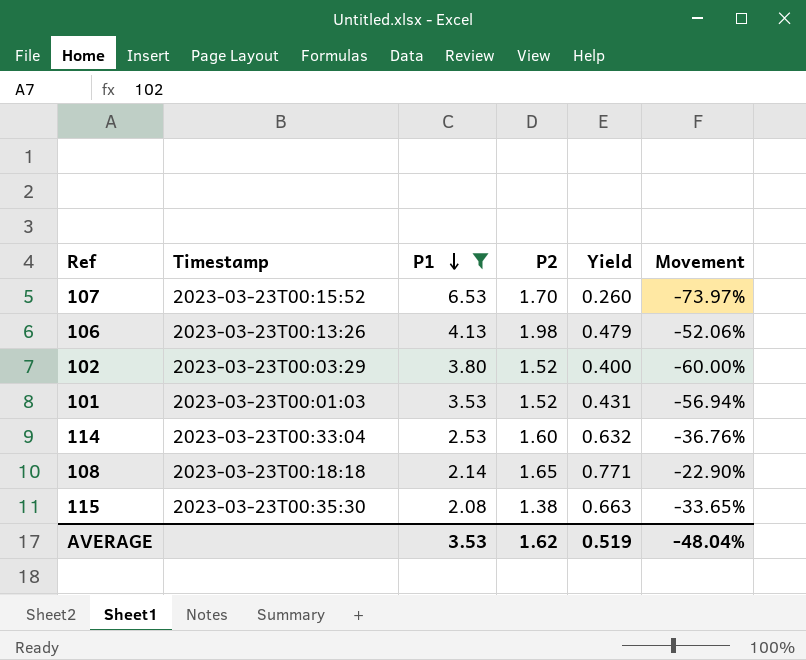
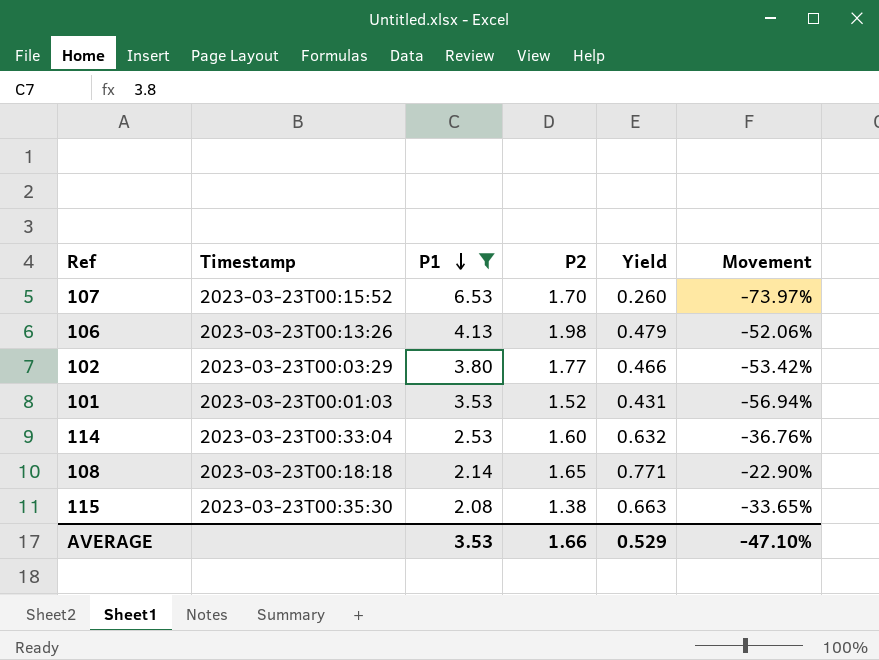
102 | P2: 1.52 -> 1.77
102 | Yield: 0.400 -> 0.466
102 | Movement: -60.00% -> -53.42%
AVERAGE | P2: 1.62 -> 1.66
AVERAGE | Yield: 0.519 -> 0.529
AVERAGE | Movement: -48.04% -> -47.10%

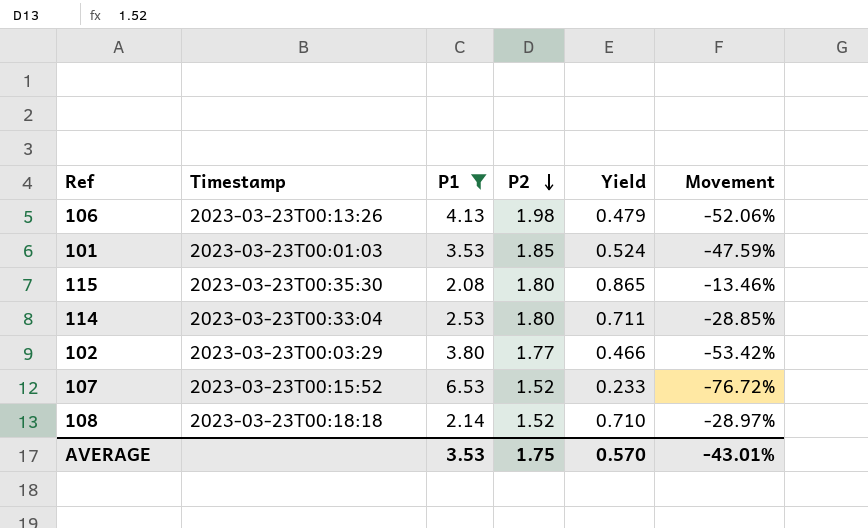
row order: P1 descending -> P2 descending
101 | P2: 1.52 -> 1.85
101 | Yield: 0.431 -> 0.524
101 | Movement: -56.94% -> -47.59%
115 | P2: 1.38 -> 1.80
115 | Yield: 0.663 -> 0.865
115 | Movement: -33.65% -> -13.46%
114 | P2: 1.60 -> 1.80
114 | Yield: 0.632 -> 0.711
114 | Movement: -36.76% -> -28.85%
107 | P2: 1.70 -> 1.52
107 | Yield: 0.260 -> 0.233
107 | Movement: -73.97% -> -76.72%
108 | P2: 1.65 -> 1.52
108 | Yield: 0.771 -> 0.710
108 | Movement: -22.90% -> -28.97%
AVERAGE | P2: 1.66 -> 1.75
AVERAGE | Yield: 0.529 -> 0.570
AVERAGE | Movement: -47.10% -> -43.01%

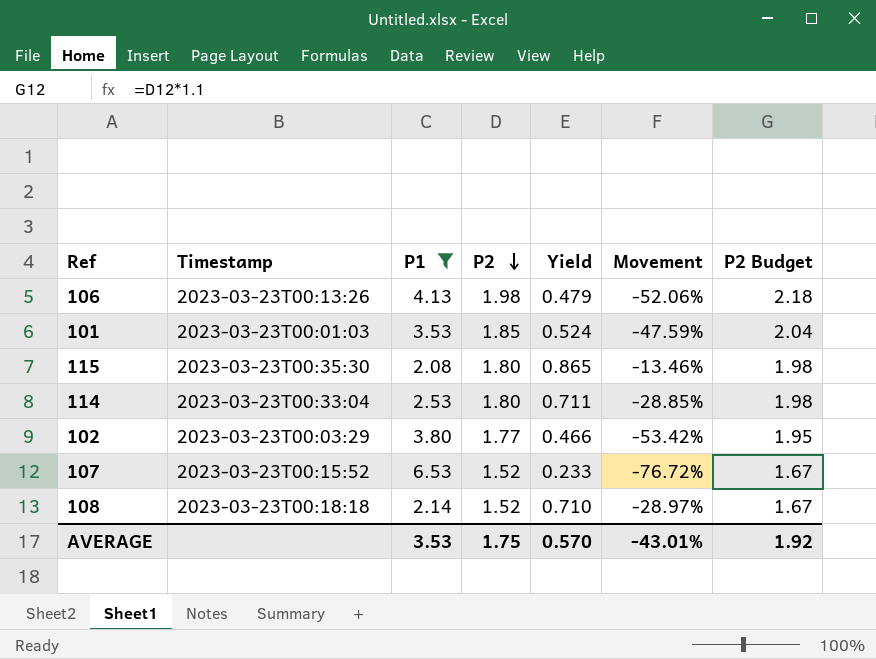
column P2 Budget | formula: none -> [P2] * 1.1

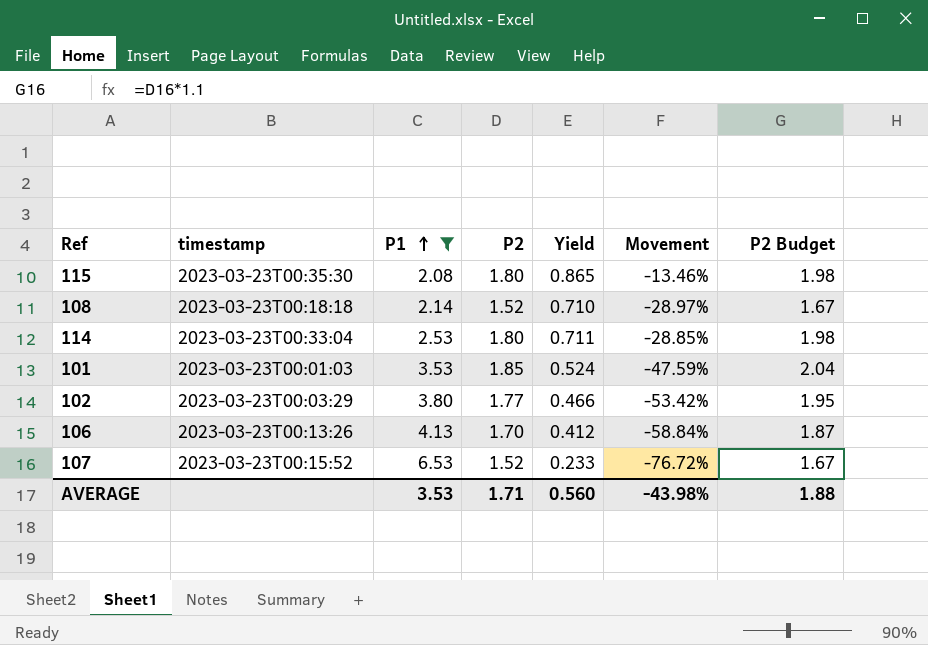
row order: P2 descending -> P1 ascending
column name: Timestamp -> timestamp
106 | P2: 1.98 -> 1.70
106 | Yield: 0.479 -> 0.412
106 | Movement: -52.06% -> -58.84%
106 | P2 Budget: 2.18 -> 1.87
AVERAGE | P2: 1.75 -> 1.71
AVERAGE | Yield: 0.570 -> 0.560
AVERAGE | Movement: -43.01% -> -43.98%
AVERAGE | P2 Budget: 1.92 -> 1.88

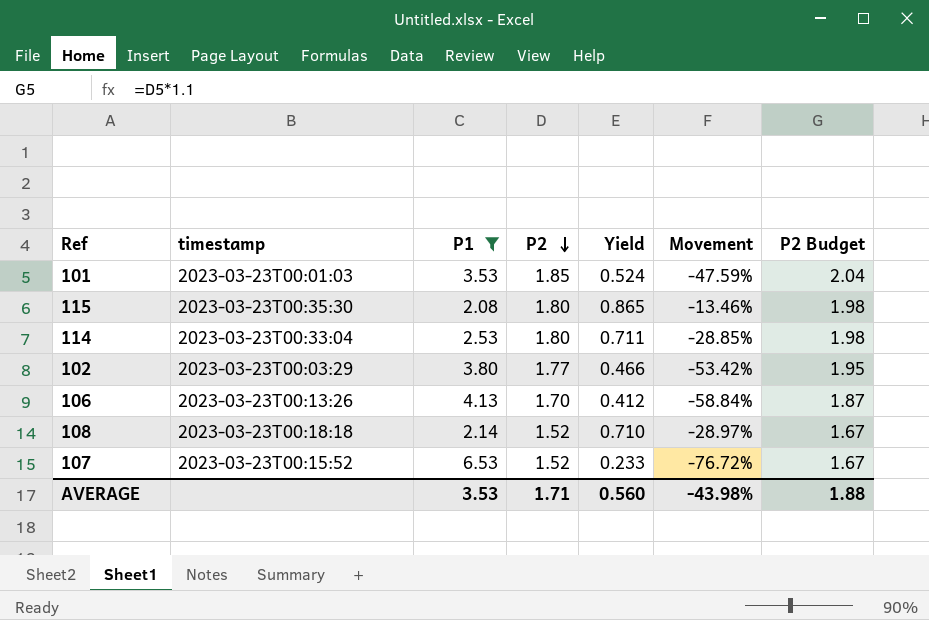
row order: P1 ascending -> P2 descending

